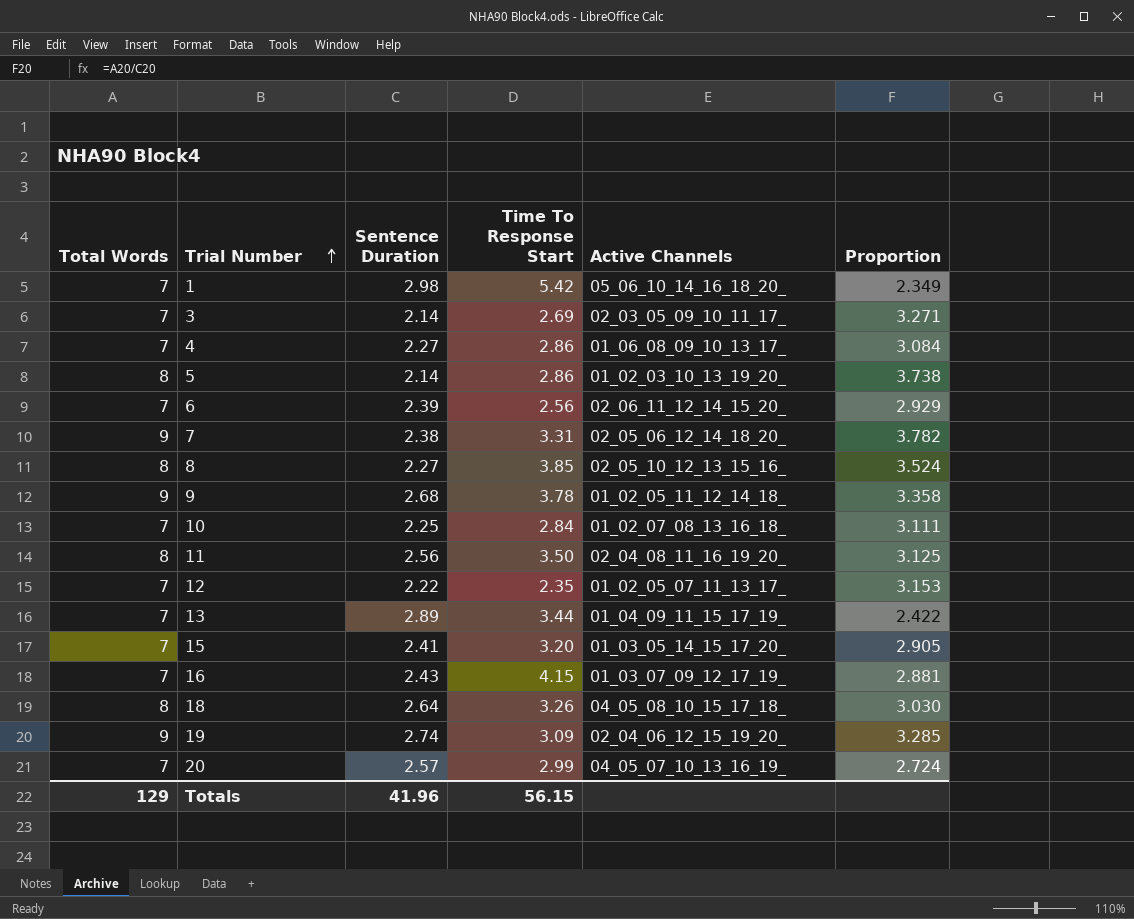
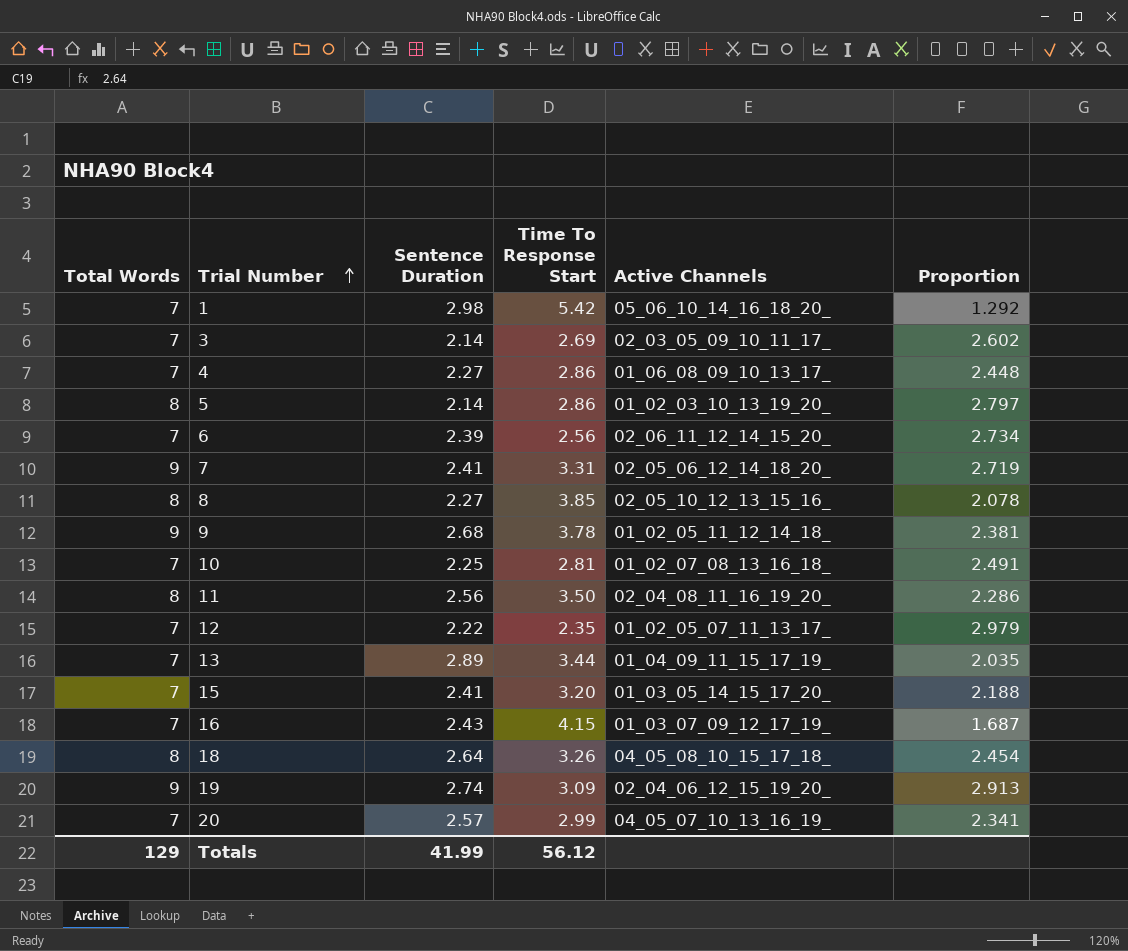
column Proportion | formula: [Total Words] / [Sentence Duration] -> [Total Words] / [Time To Response Start]
7 | Sentence Duration: 2.38 -> 2.41
10 | Time To Response Start: 2.84 -> 2.81
Totals | Sentence Duration: 41.96 -> 41.99
Totals | Time To Response Start: 56.15 -> 56.12

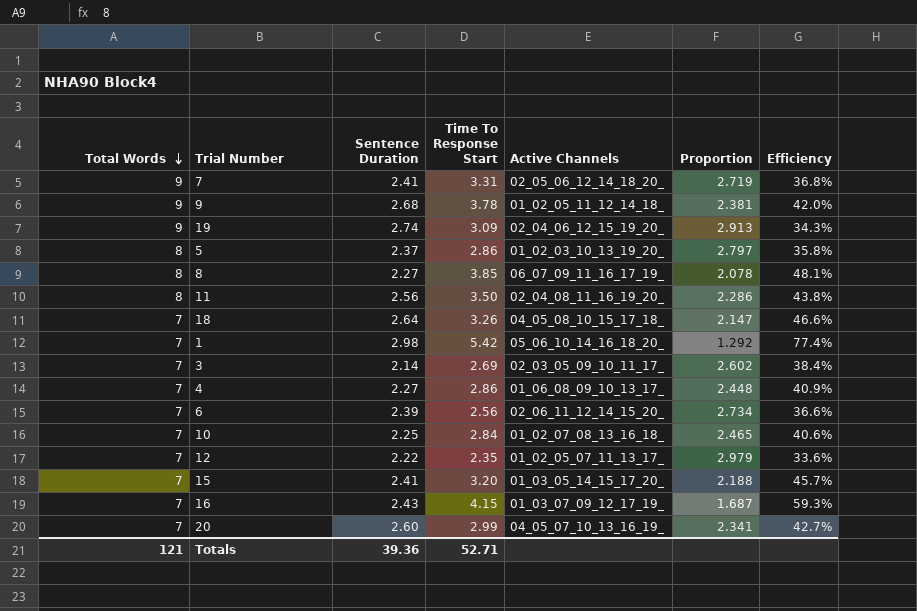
row order: Trial Number ascending -> Total Words descending
column Efficiency | formula: none -> [Time To Response Start] / [Total Words]
row 13: 7 | 2.89 | 3.44 | 01_04_09_11_15_17_19_ | 2.035 -> none
5 | Sentence Duration: 2.14 -> 2.37
8 | Active Channels: 02_05_10_12_13_15_16_ -> 06_07_09_11_16_17_19_
18 | Total Words: 8 -> 7
18 | Proportion: 2.454 -> 2.147
10 | Time To Response Start: 2.81 -> 2.84
10 | Proportion: 2.491 -> 2.465
20 | Sentence Duration: 2.57 -> 2.60
Totals | Total Words: 129 -> 121
Totals | Sentence Duration: 41.99 -> 39.36
Totals | Time To Response Start: 56.12 -> 52.71

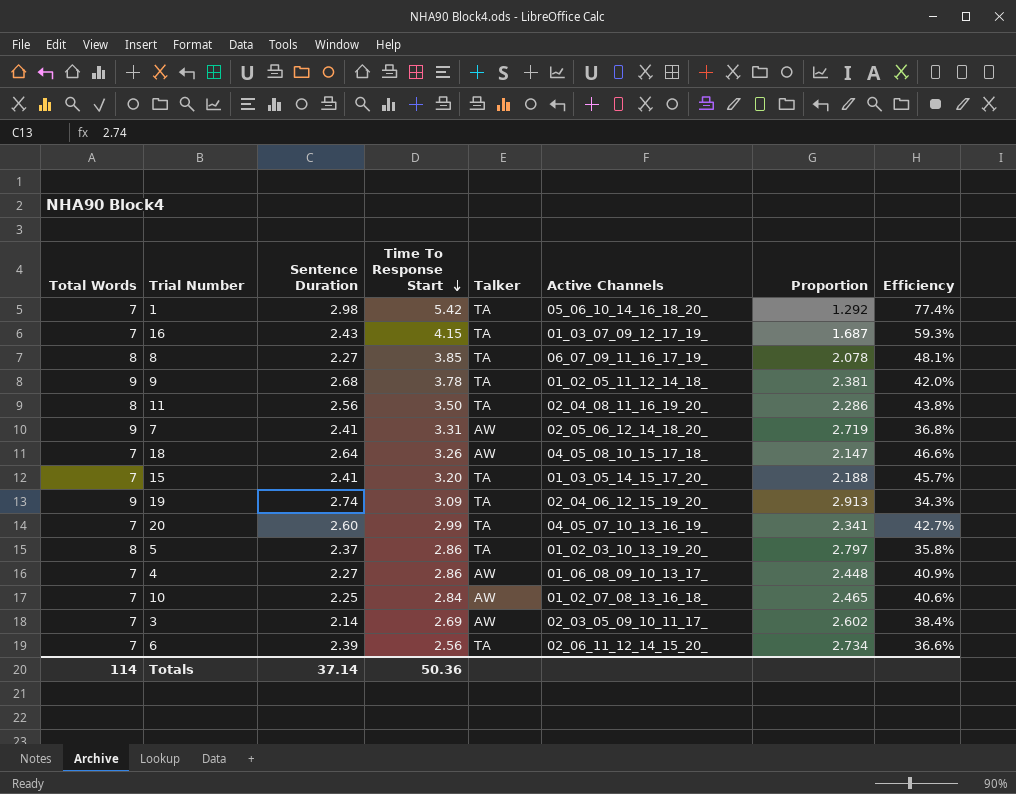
row order: Total Words descending -> Time To Response Start descending
column Talker | position: none -> 5
row 12: 7 | 2.22 | 2.35 | 01_02_05_07_11_13_17_ | 2.979 | 33.6% -> none
Totals | Total Words: 121 -> 114
Totals | Sentence Duration: 39.36 -> 37.14
Totals | Time To Response Start: 52.71 -> 50.36

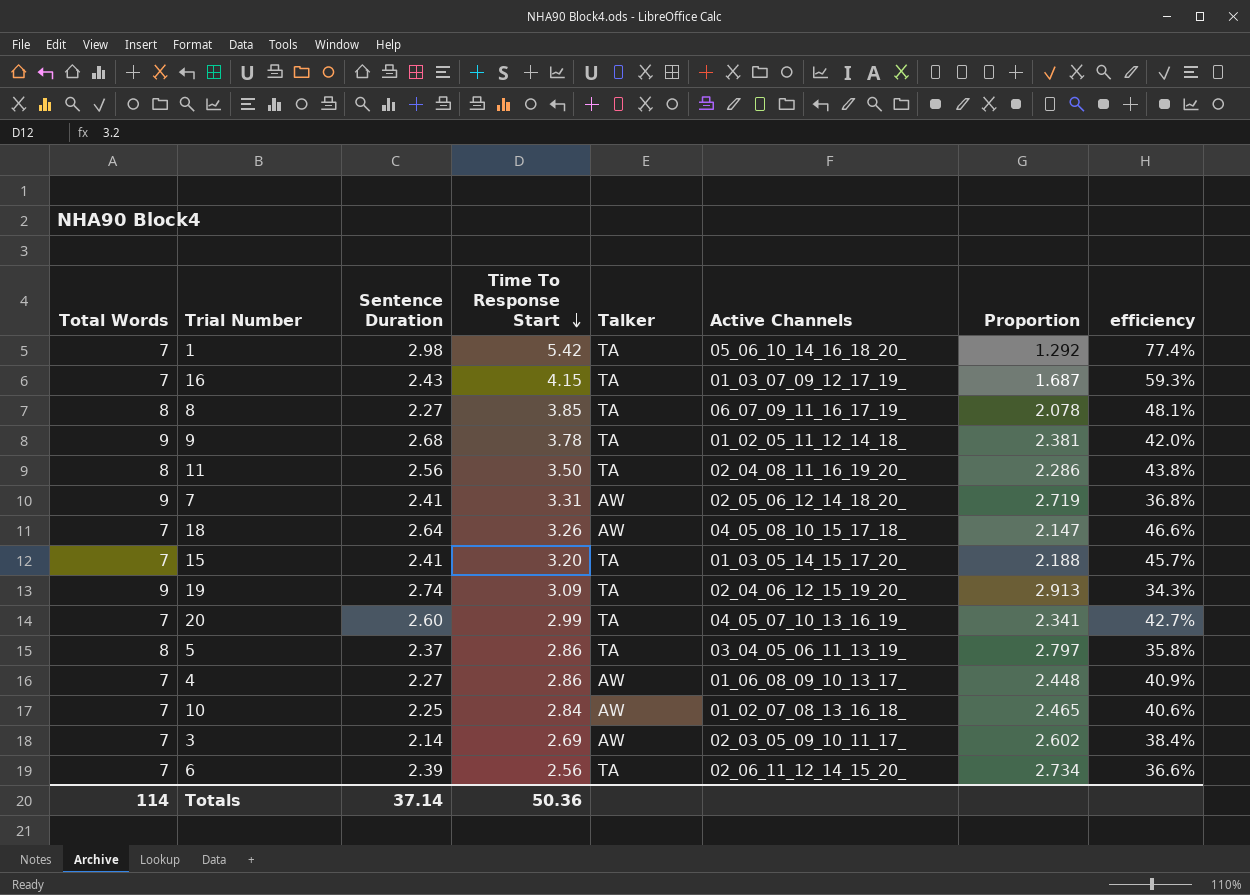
column name: Efficiency -> efficiency
5 | Active Channels: 01_02_03_10_13_19_20_ -> 03_04_05_06_11_13_19_

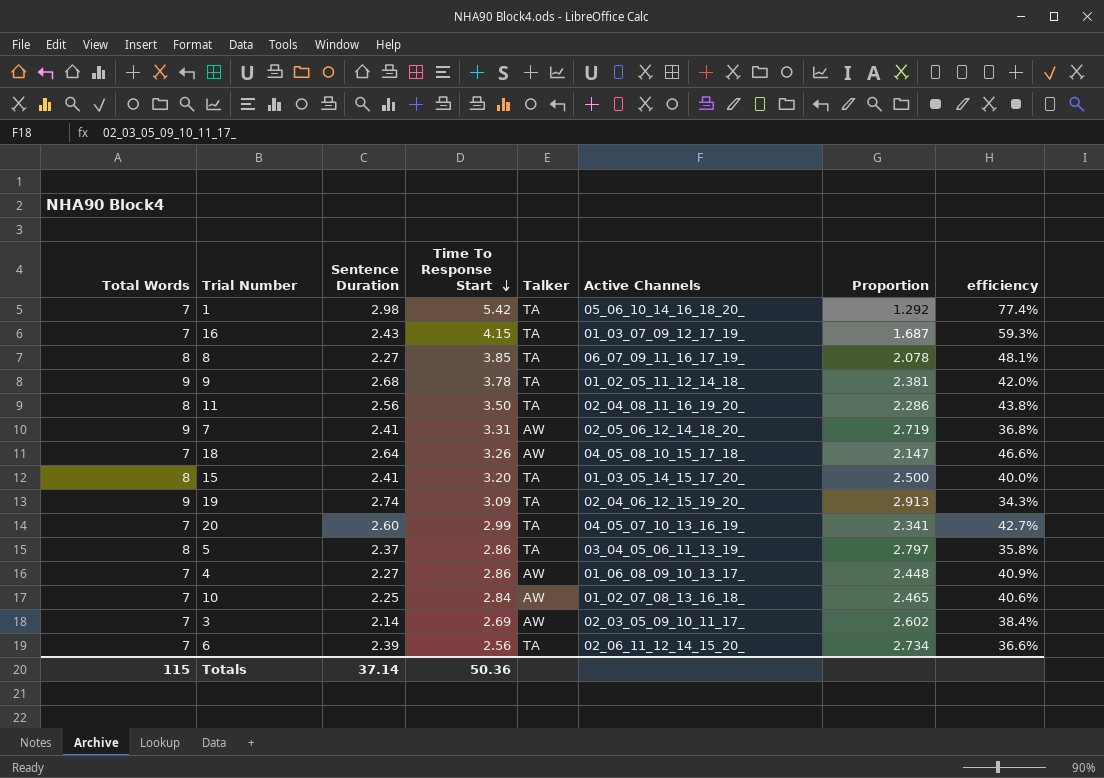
15 | Total Words: 7 -> 8
15 | Proportion: 2.188 -> 2.500
15 | efficiency: 45.7% -> 40.0%
Totals | Total Words: 114 -> 115

